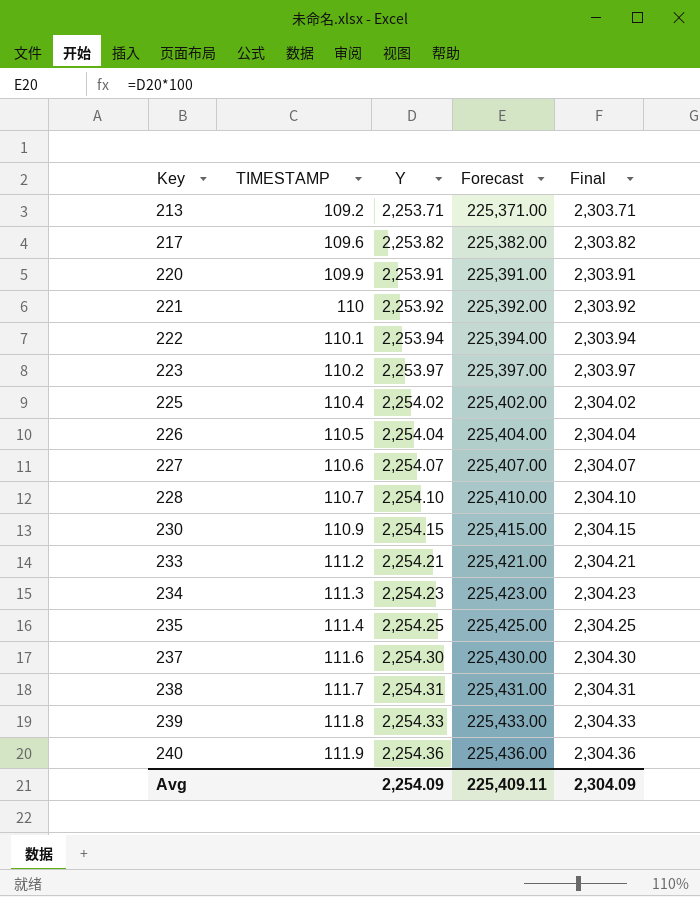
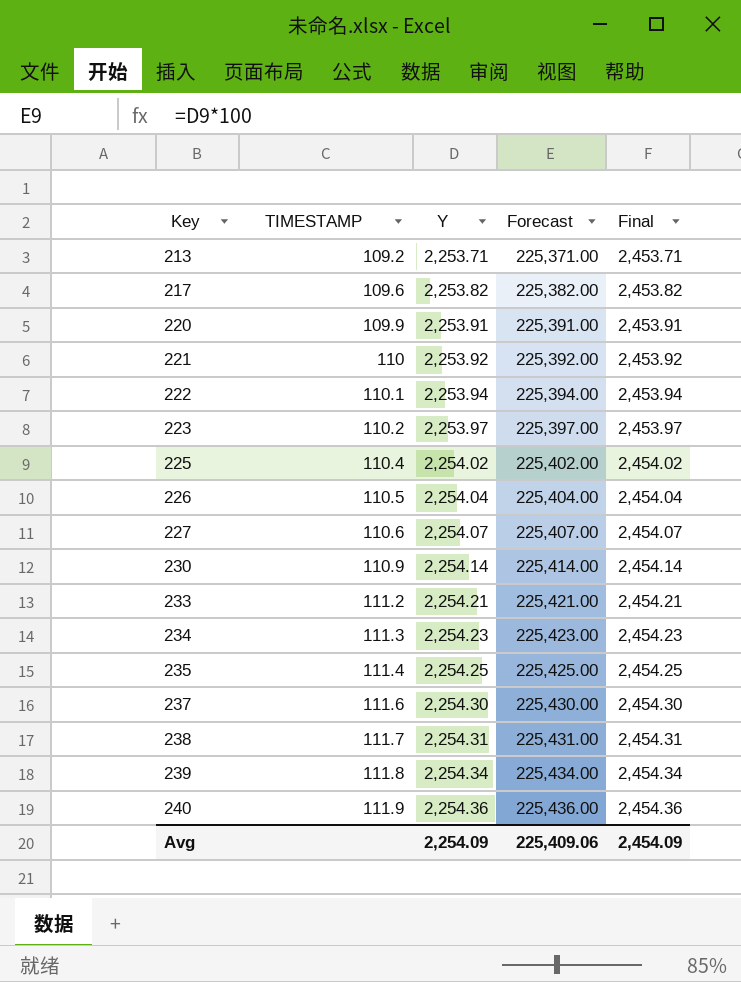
column Final | formula: [Y] + 50 -> [Y] + 200
row 228: 110.7 | 2,254.10 | 225,410.00 | 2,304.10 -> none
230 | Y: 2,254.15 -> 2,254.14
230 | Forecast: 225,415.00 -> 225,414.00
239 | Y: 2,254.33 -> 2,254.34
239 | Forecast: 225,433.00 -> 225,434.00
Avg | Forecast: 225,409.11 -> 225,409.06
Avg | Final: 2,304.09 -> 2,454.09

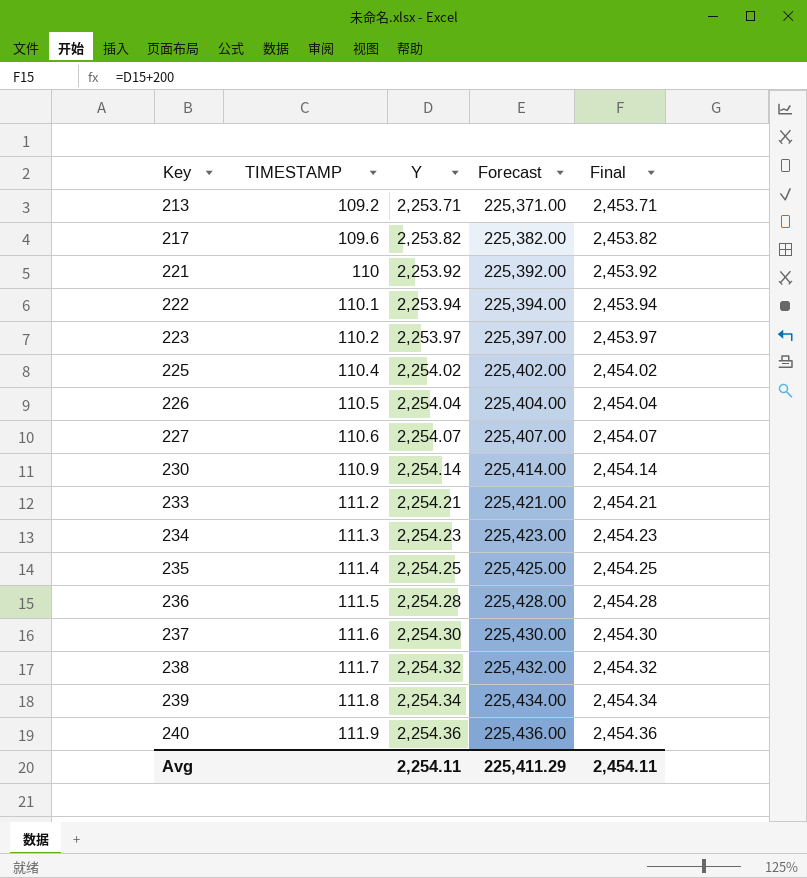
row 220: 109.9 | 2,253.91 | 225,391.00 | 2,453.91 -> none
row 236: none -> 111.5 | 2,254.28 | 225,428.00 | 2,454.28
238 | Y: 2,254.31 -> 2,254.32
238 | Forecast: 225,431.00 -> 225,432.00
238 | Final: 2,454.31 -> 2,454.32
Avg | Y: 2,254.09 -> 2,254.11
Avg | Forecast: 225,409.06 -> 225,411.29
Avg | Final: 2,454.09 -> 2,454.11

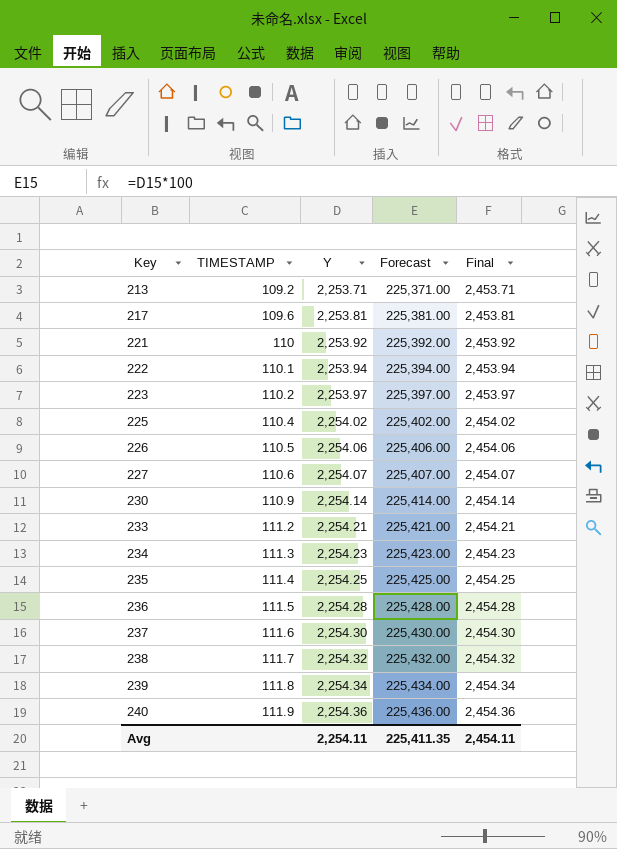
217 | Y: 2,253.82 -> 2,253.81
217 | Forecast: 225,382.00 -> 225,381.00
217 | Final: 2,453.82 -> 2,453.81
226 | Y: 2,254.04 -> 2,254.06
226 | Forecast: 225,404.00 -> 225,406.00
226 | Final: 2,454.04 -> 2,454.06
Avg | Forecast: 225,411.29 -> 225,411.35

